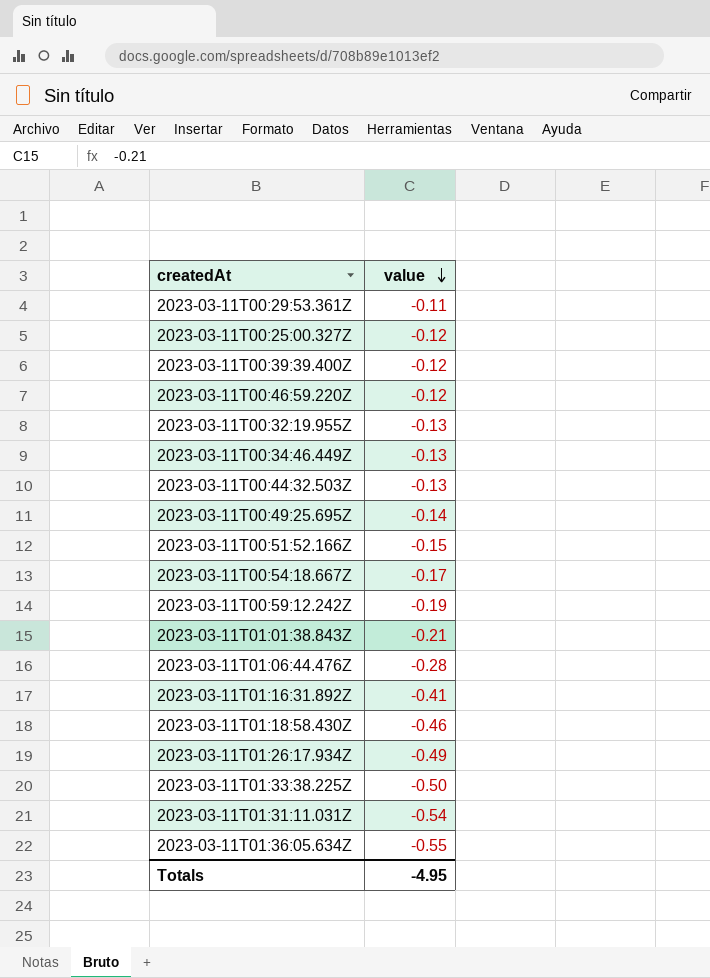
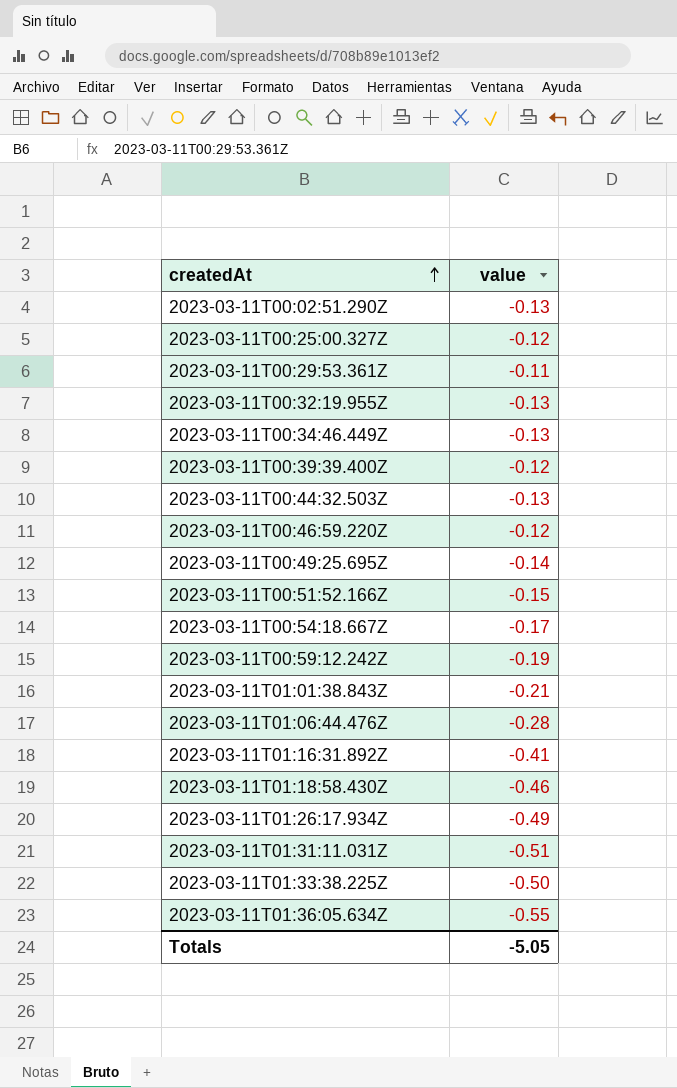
row order: value descending -> createdAt ascending
row 2023-03-11T00:02:51.290Z: none -> -0.13
2023-03-11T01:31:11.031Z | value: -0.54 -> -0.51
Totals | value: -4.95 -> -5.05

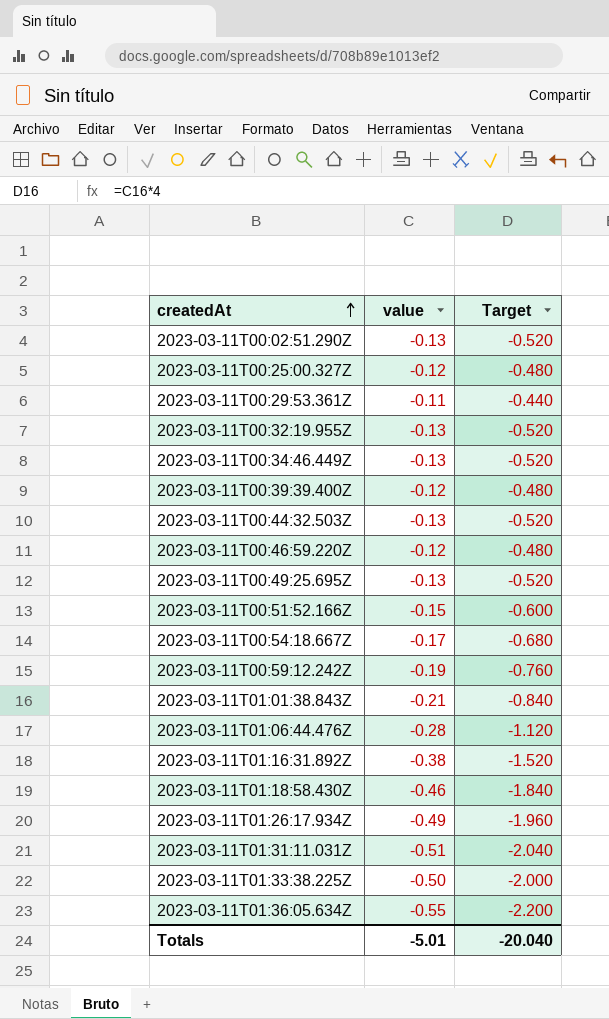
column Target | formula: none -> [value] * 4
2023-03-11T00:49:25.695Z | value: -0.14 -> -0.13
2023-03-11T01:16:31.892Z | value: -0.41 -> -0.38
Totals | value: -5.05 -> -5.01

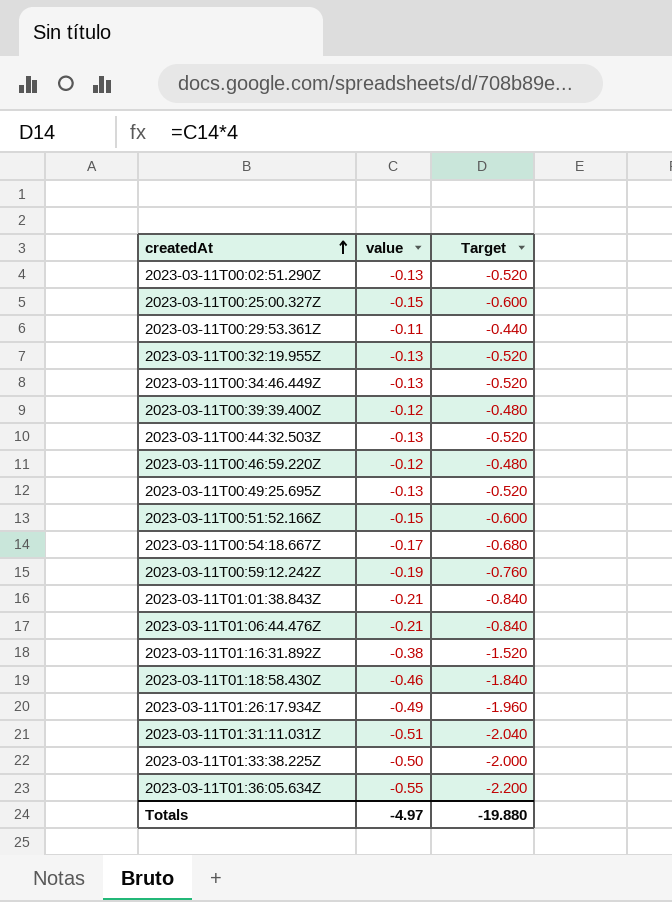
2023-03-11T00:25:00.327Z | value: -0.12 -> -0.15
2023-03-11T00:25:00.327Z | Target: -0.480 -> -0.600
2023-03-11T01:06:44.476Z | value: -0.28 -> -0.21
2023-03-11T01:06:44.476Z | Target: -1.120 -> -0.840
Totals | value: -5.01 -> -4.97
Totals | Target: -20.040 -> -19.880

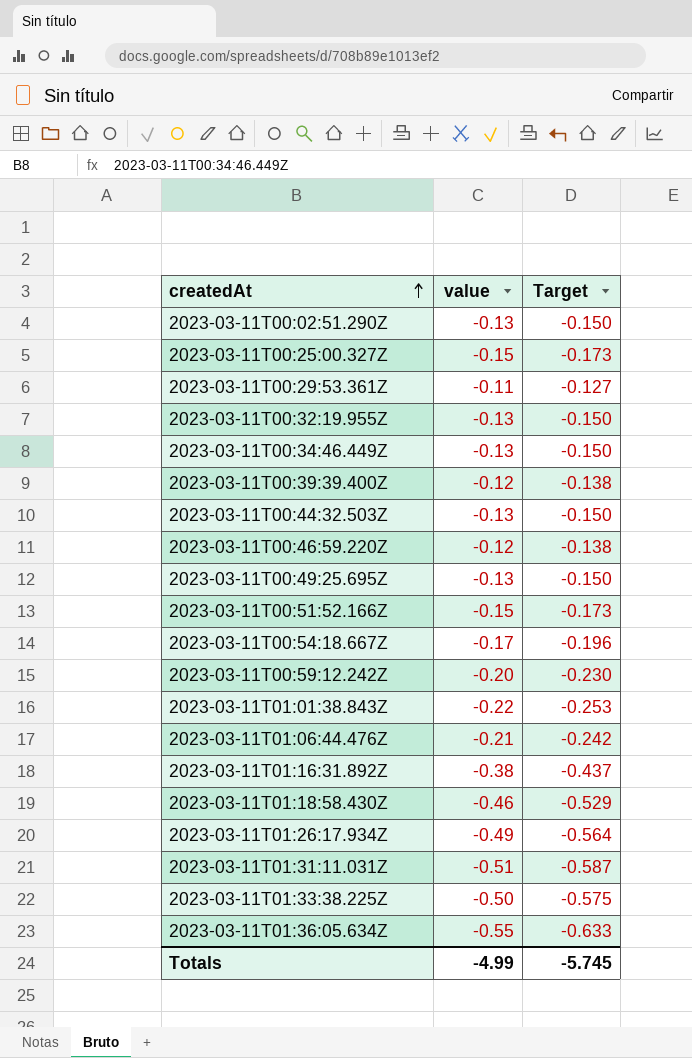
column Target | formula: [value] * 4 -> [value] * 1.15
2023-03-11T00:59:12.242Z | value: -0.19 -> -0.20
2023-03-11T01:01:38.843Z | value: -0.21 -> -0.22
Totals | value: -4.97 -> -4.99
Totals | Target: -19.880 -> -5.745

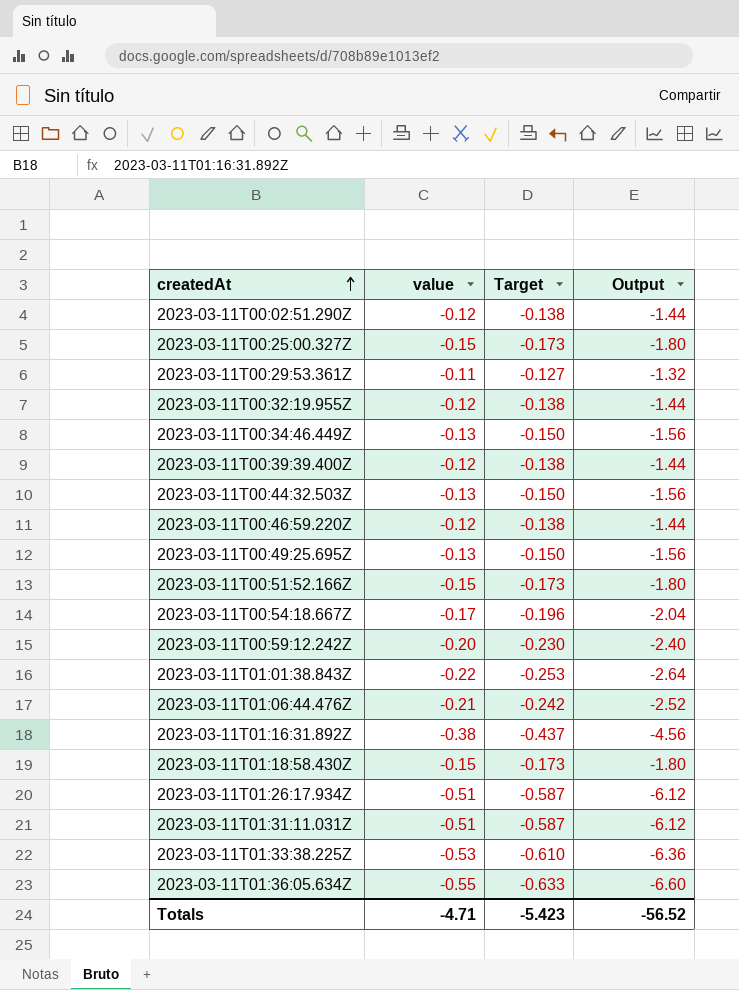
column Output | formula: none -> [value] * 12
2023-03-11T00:02:51.290Z | value: -0.13 -> -0.12
2023-03-11T00:02:51.290Z | Target: -0.150 -> -0.138
2023-03-11T00:32:19.955Z | value: -0.13 -> -0.12
2023-03-11T00:32:19.955Z | Target: -0.150 -> -0.138
2023-03-11T01:18:58.430Z | value: -0.46 -> -0.15
2023-03-11T01:18:58.430Z | Target: -0.529 -> -0.173
2023-03-11T01:26:17.934Z | value: -0.49 -> -0.51
2023-03-11T01:26:17.934Z | Target: -0.564 -> -0.587
2023-03-11T01:33:38.225Z | value: -0.50 -> -0.53
2023-03-11T01:33:38.225Z | Target: -0.575 -> -0.610
Totals | value: -4.99 -> -4.71
Totals | Target: -5.745 -> -5.423

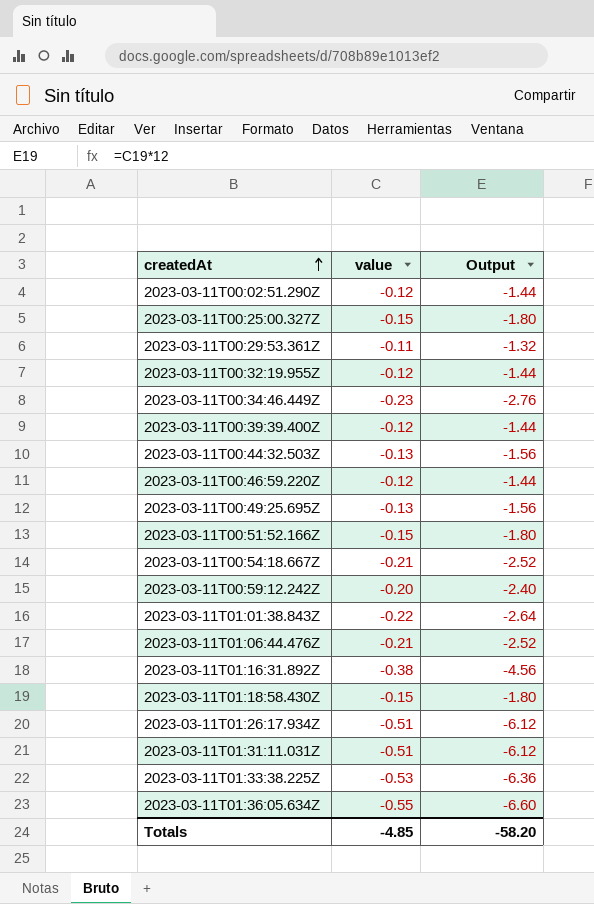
column Target | formula: [value] * 1.15 -> none
2023-03-11T00:34:46.449Z | value: -0.13 -> -0.23
2023-03-11T00:34:46.449Z | Output: -1.56 -> -2.76
2023-03-11T00:54:18.667Z | value: -0.17 -> -0.21
2023-03-11T00:54:18.667Z | Output: -2.04 -> -2.52
Totals | value: -4.71 -> -4.85
Totals | Output: -56.52 -> -58.20

